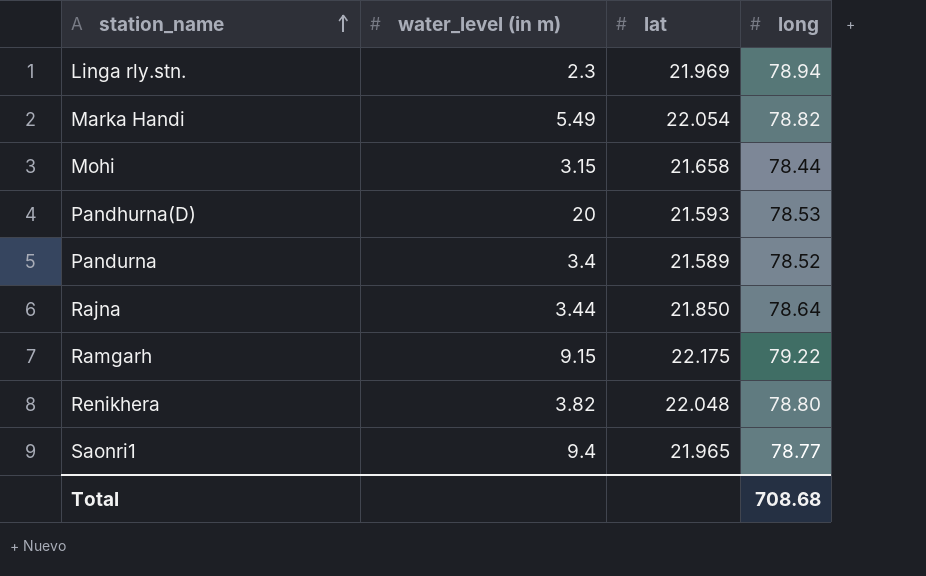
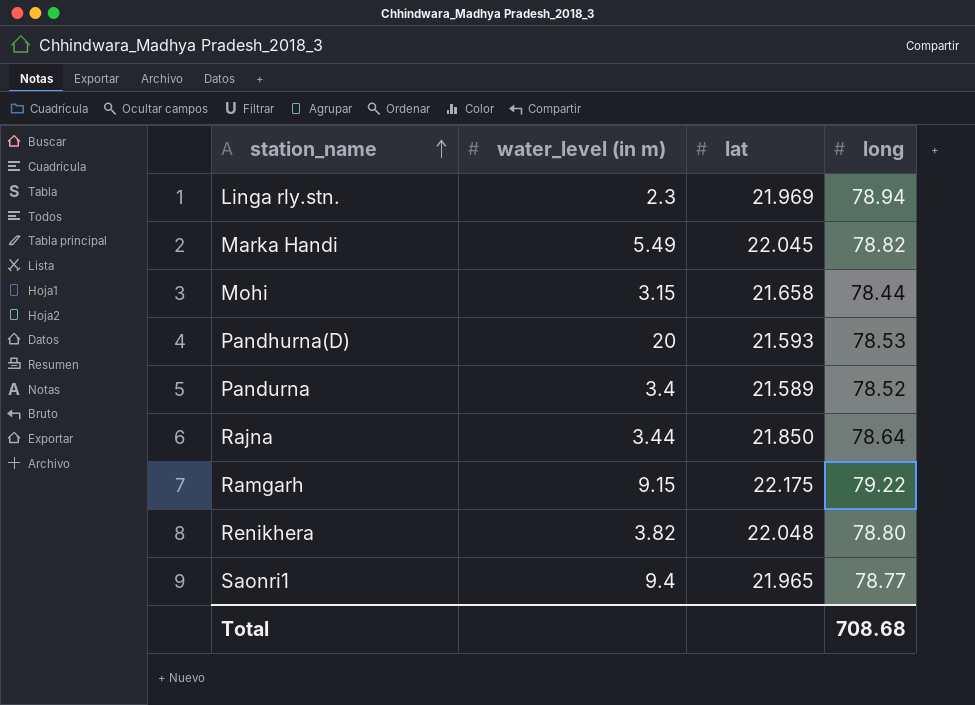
Marka Handi | lat: 22.054 -> 22.045

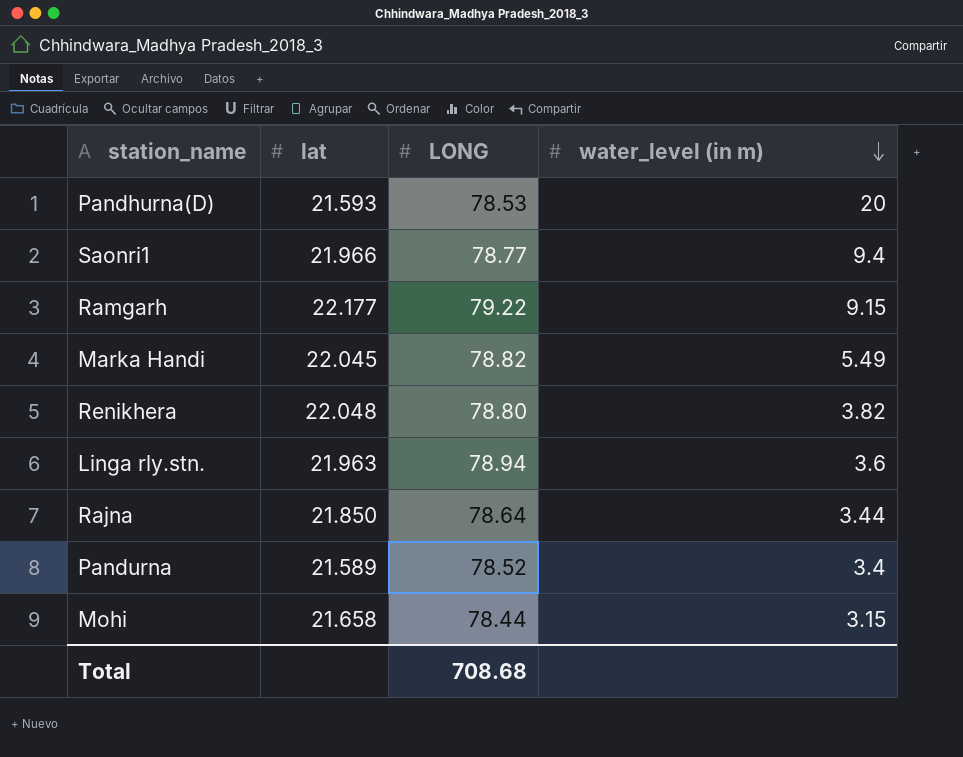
row order: station_name ascending -> water_level (in m) descending
column name: long -> LONG
column water_level (in m) | position: 2 -> 4
Saonri1 | lat: 21.965 -> 21.966
Ramgarh | lat: 22.175 -> 22.177
Linga rly.stn. | lat: 21.969 -> 21.963
Linga rly.stn. | water_level (in m): 2.3 -> 3.6

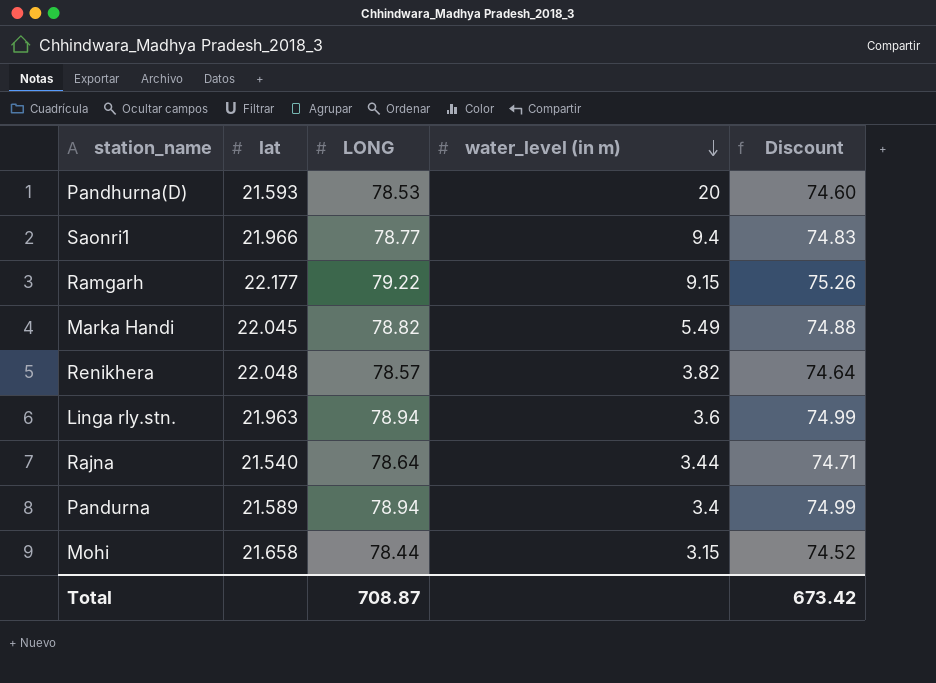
column Discount | formula: none -> [LONG] * 0.95
Renikhera | LONG: 78.80 -> 78.57
Rajna | lat: 21.850 -> 21.540
Pandurna | LONG: 78.52 -> 78.94
Total | LONG: 708.68 -> 708.87

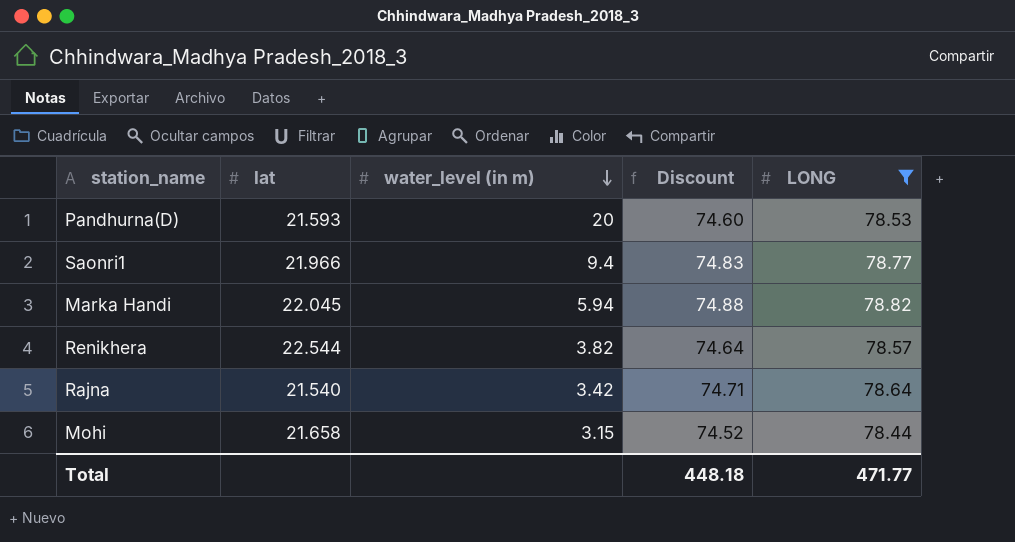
filter: none -> LONG <= 78.82
column LONG | position: 3 -> 5
Marka Handi | water_level (in m): 5.49 -> 5.94
Renikhera | lat: 22.048 -> 22.544
Rajna | water_level (in m): 3.44 -> 3.42
Total | Discount: 673.42 -> 448.18
Total | LONG: 708.87 -> 471.77

